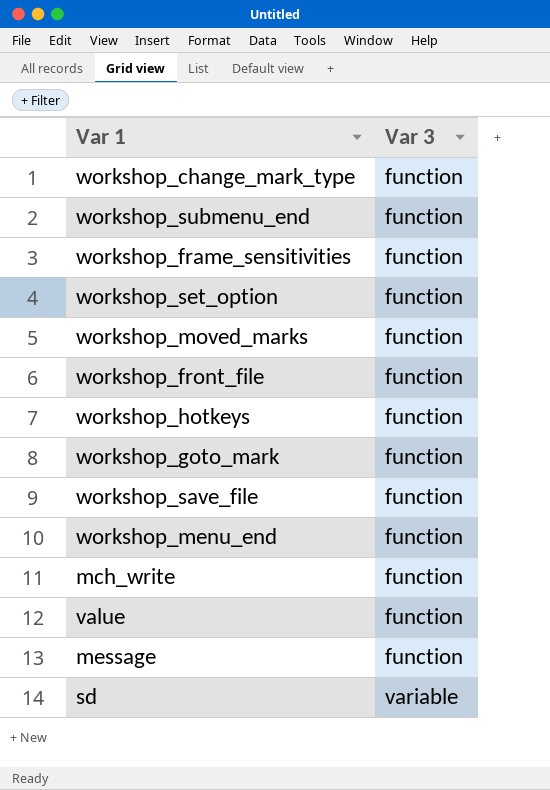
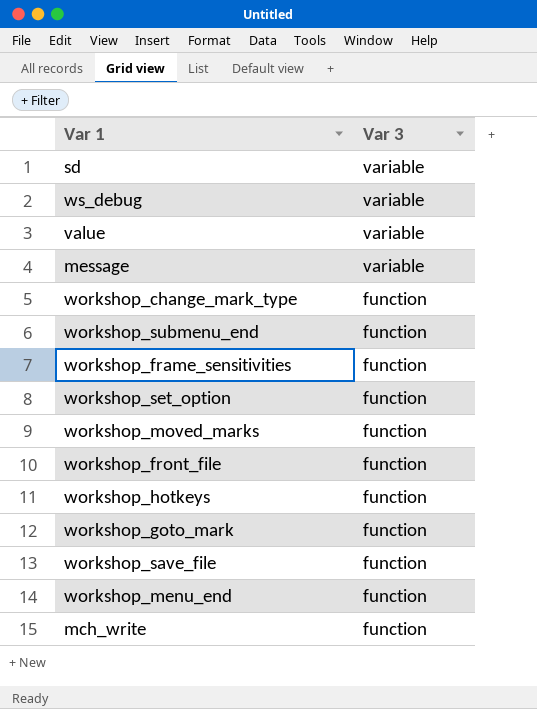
row order: Var 3 ascending -> Var 3 descending
row ws_debug: none -> variable
value | Var 3: function -> variable
message | Var 3: function -> variable

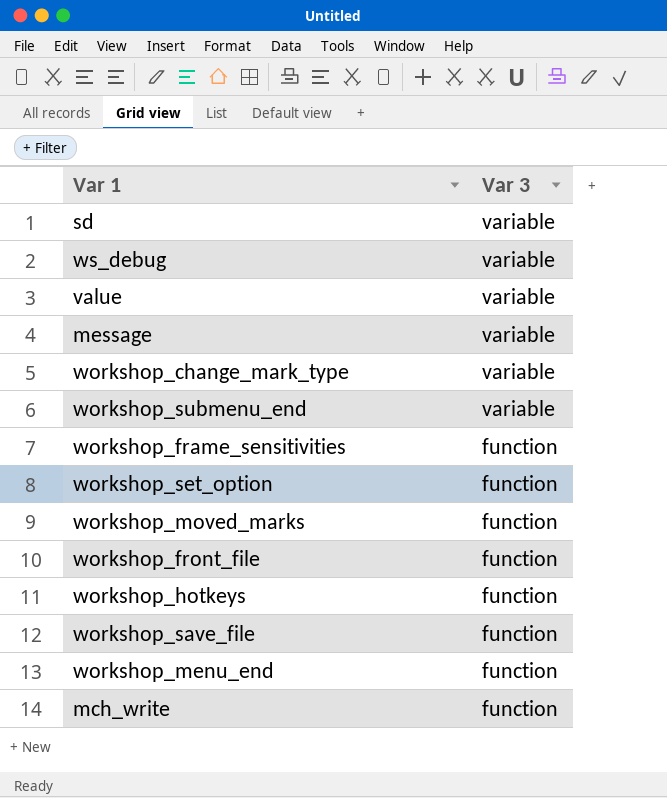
row workshop_goto_mark: function -> none
workshop_change_mark_type | Var 3: function -> variable
workshop_submenu_end | Var 3: function -> variable

